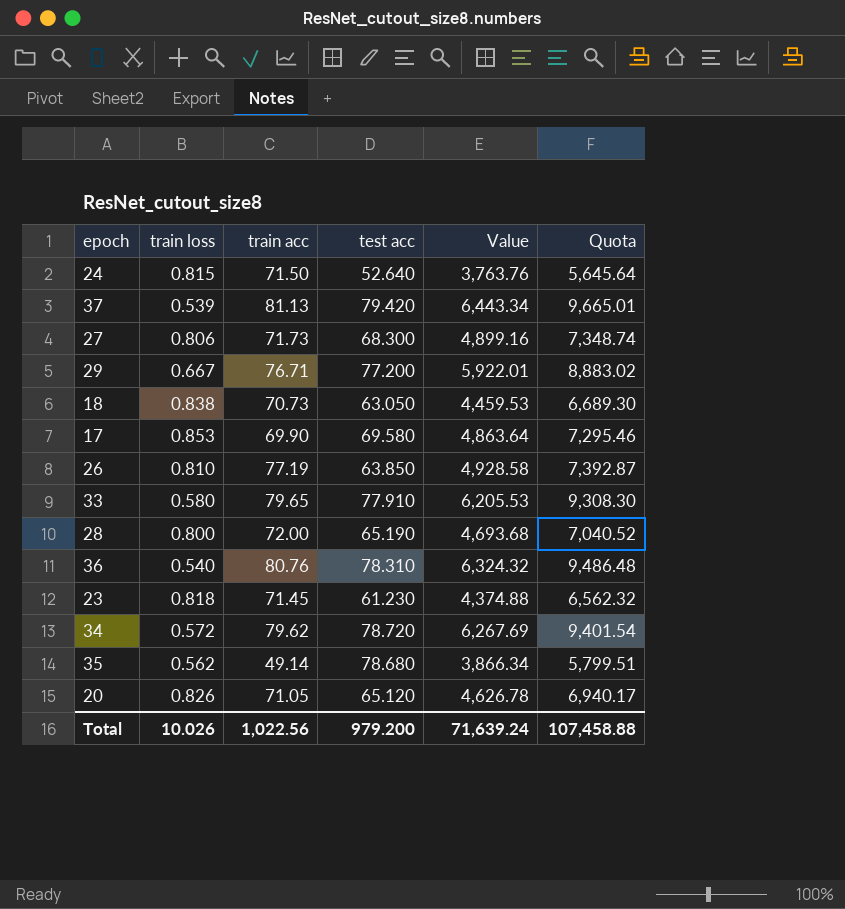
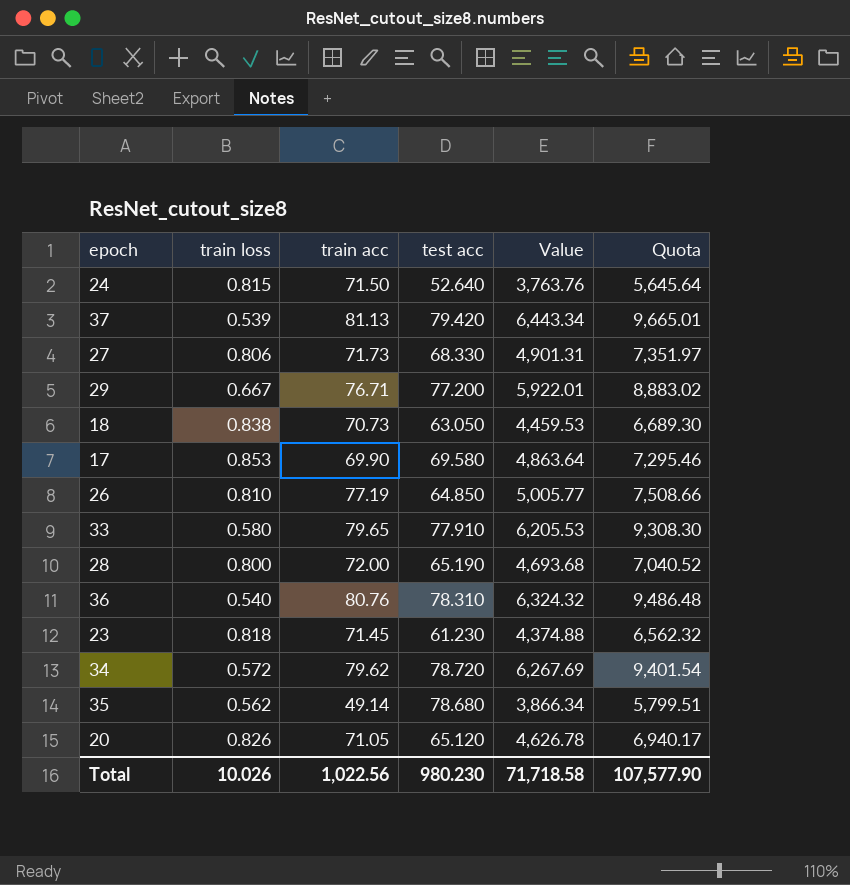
27 | test acc: 68.300 -> 68.330
27 | Value: 4,899.16 -> 4,901.31
27 | Quota: 7,348.74 -> 7,351.97
26 | test acc: 63.850 -> 64.850
26 | Value: 4,928.58 -> 5,005.77
26 | Quota: 7,392.87 -> 7,508.66
Total | test acc: 979.200 -> 980.230
Total | Value: 71,639.24 -> 71,718.58
Total | Quota: 107,458.88 -> 107,577.90

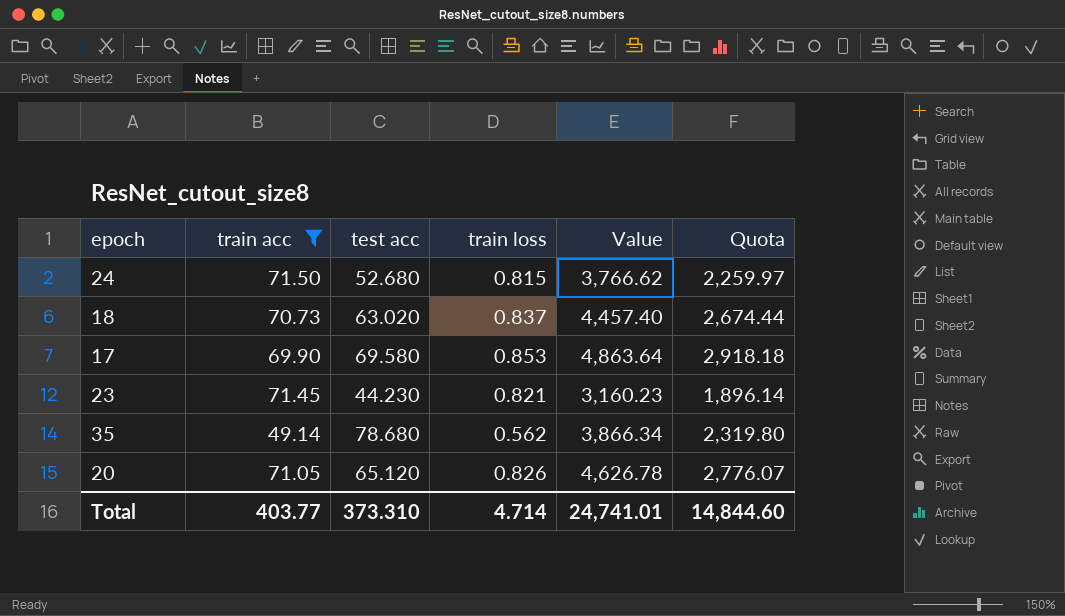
filter: none -> train acc <= 71.50
column train loss | position: 2 -> 4
column Quota | formula: [Value] * 1.5 -> [Value] * 0.6
24 | test acc: 52.640 -> 52.680
24 | Value: 3,763.76 -> 3,766.62
18 | test acc: 63.050 -> 63.020
18 | train loss: 0.838 -> 0.837
18 | Value: 4,459.53 -> 4,457.40
23 | test acc: 61.230 -> 44.230
23 | train loss: 0.818 -> 0.821
23 | Value: 4,374.88 -> 3,160.23
Total | train acc: 1,022.56 -> 403.77
Total | test acc: 980.230 -> 373.310
Total | train loss: 10.026 -> 4.714
Total | Value: 71,718.58 -> 24,741.01
Total | Quota: 107,577.90 -> 14,844.60

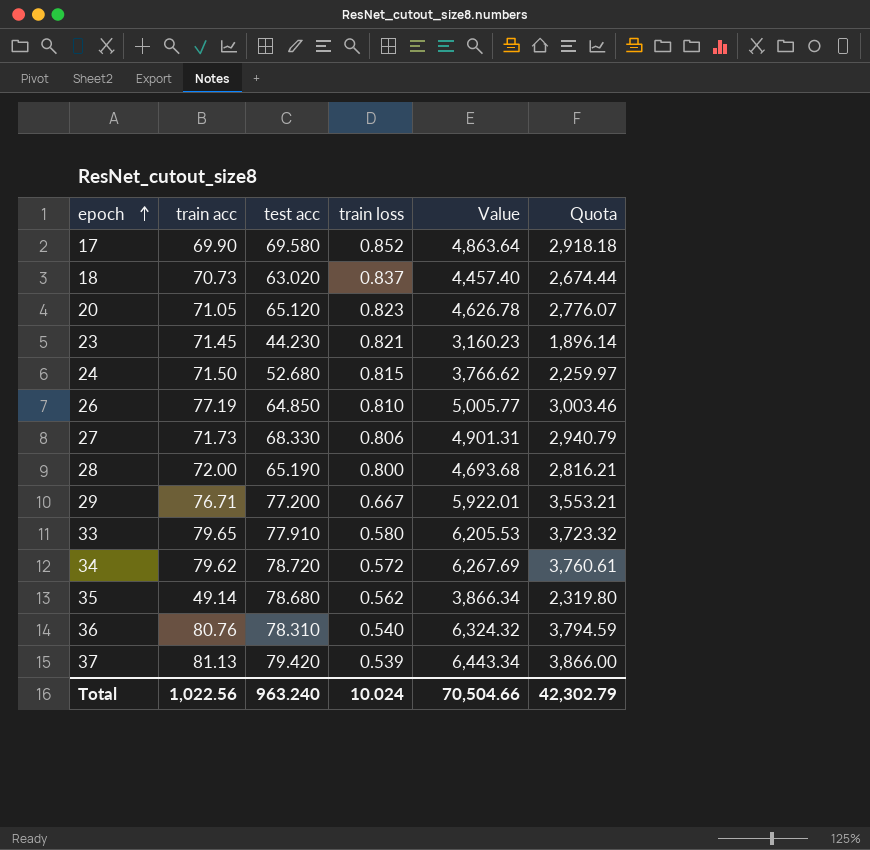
filter: train acc <= 71.50 -> none
row order: none -> epoch ascending
17 | train loss: 0.853 -> 0.852
20 | train loss: 0.826 -> 0.823
Total | train acc: 403.77 -> 1,022.56
Total | test acc: 373.310 -> 963.240
Total | train loss: 4.714 -> 10.024
Total | Value: 24,741.01 -> 70,504.66
Total | Quota: 14,844.60 -> 42,302.79

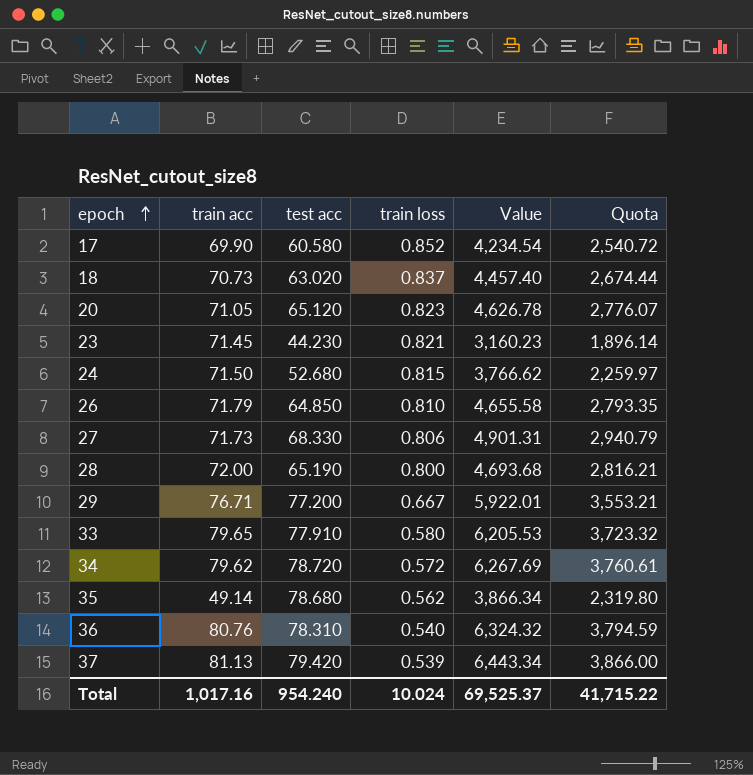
17 | test acc: 69.580 -> 60.580
17 | Value: 4,863.64 -> 4,234.54
17 | Quota: 2,918.18 -> 2,540.72
26 | train acc: 77.19 -> 71.79
26 | Value: 5,005.77 -> 4,655.58
26 | Quota: 3,003.46 -> 2,793.35
Total | train acc: 1,022.56 -> 1,017.16
Total | test acc: 963.240 -> 954.240
Total | Value: 70,504.66 -> 69,525.37
Total | Quota: 42,302.79 -> 41,715.22

